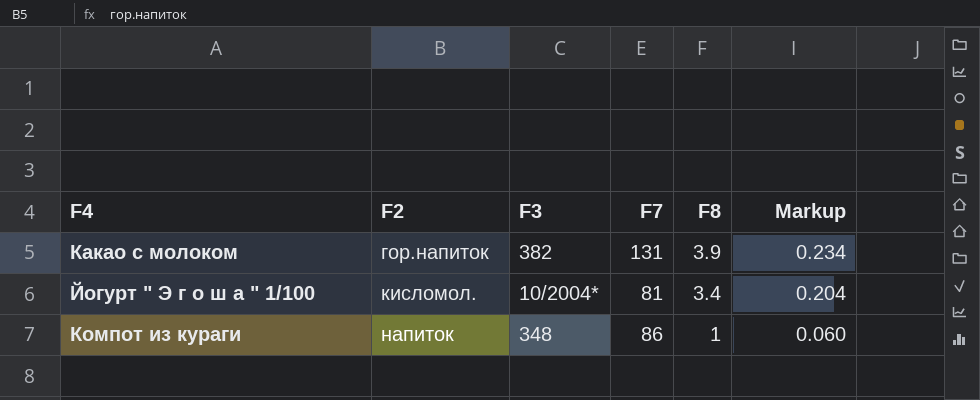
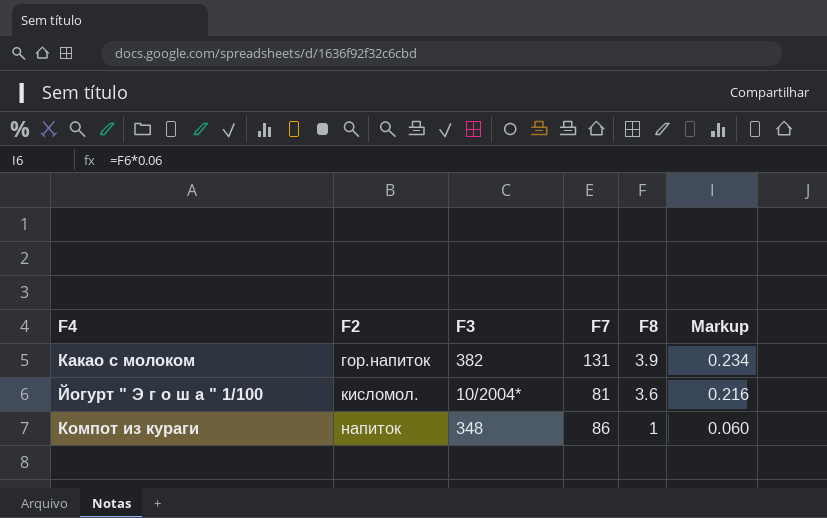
Йогурт " Э г о ш а " 1/100 | F8: 3.4 -> 3.6
Йогурт " Э г о ш а " 1/100 | Markup: 0.204 -> 0.216

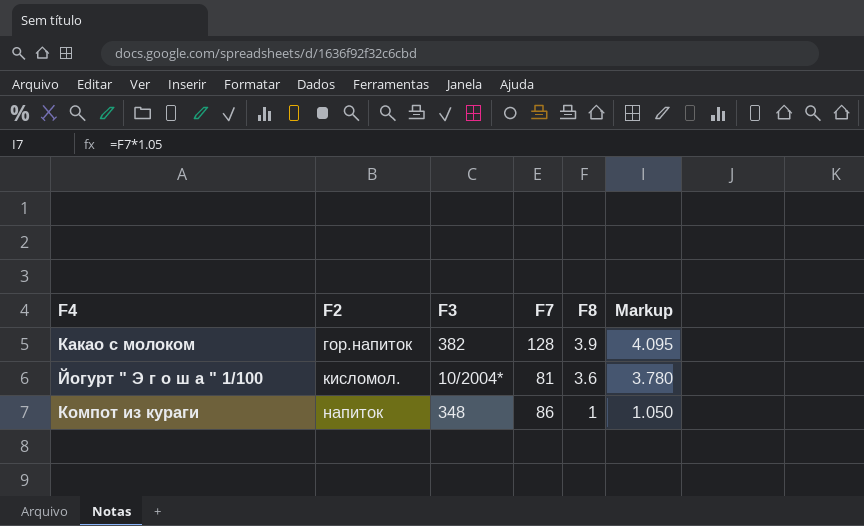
column Markup | formula: [F8] * 0.06 -> [F8] * 1.05
Какао с молоком | F7: 131 -> 128

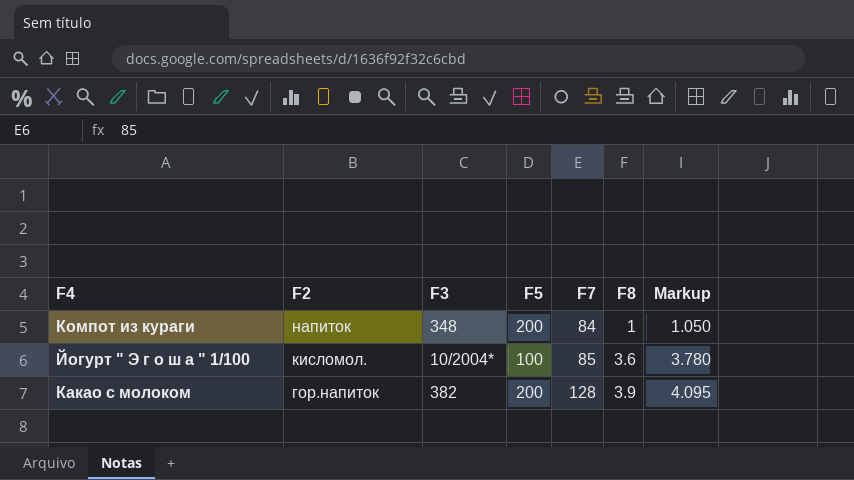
row order: F2 ascending -> F2 descending
column F5 | position: none -> 4
Компот из кураги | F7: 86 -> 84
Йогурт " Э г о ш а " 1/100 | F7: 81 -> 85

